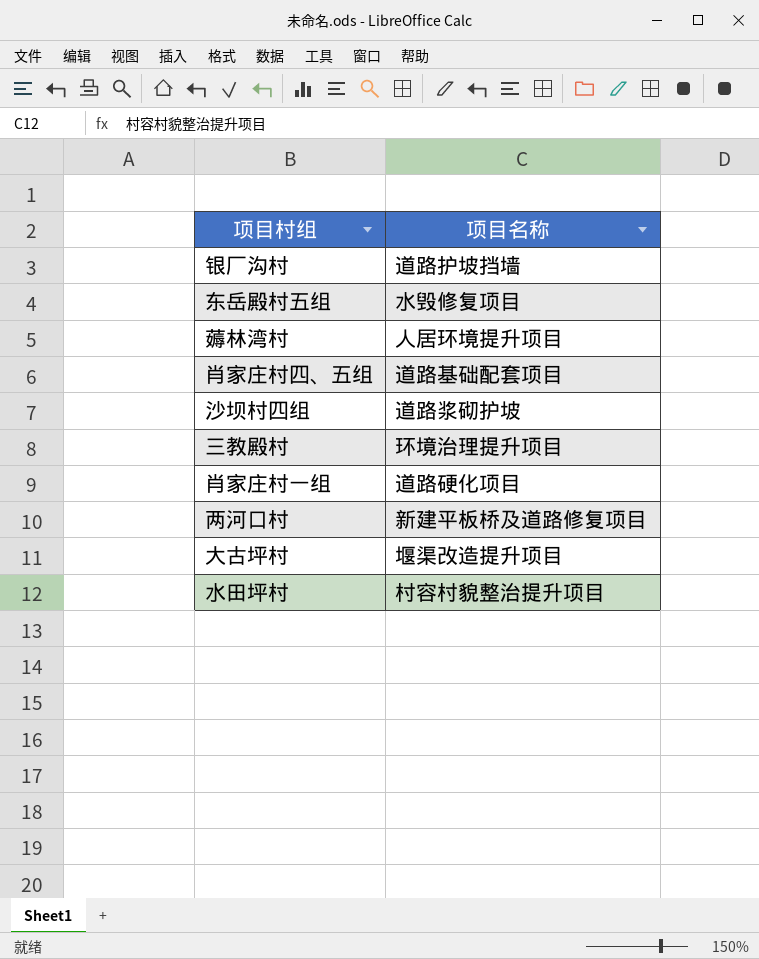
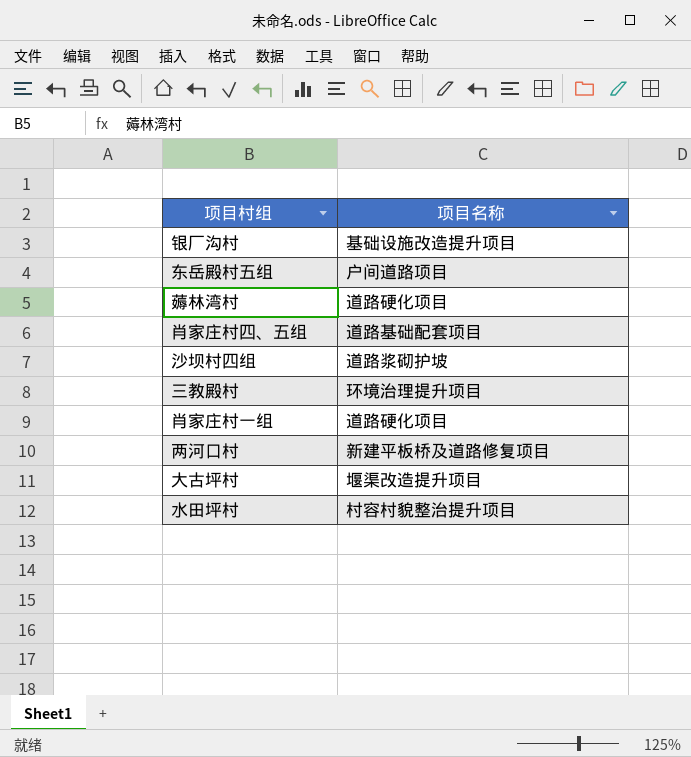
银厂沟村 | 项目名称: 道路护坡挡墙 -> 基础设施改造提升项目
东岳殿村五组 | 项目名称: 水毁修复项目 -> 户间道路项目
薅林湾村 | 项目名称: 人居环境提升项目 -> 道路硬化项目

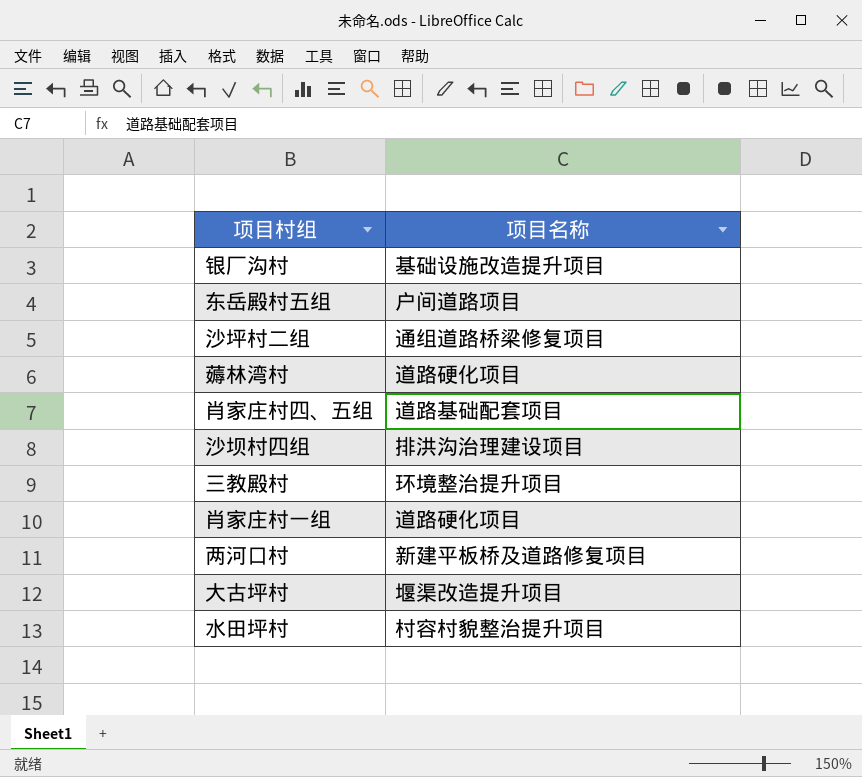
row 沙坪村二组: none -> 通组道路桥梁修复项目
沙坝村四组 | 项目名称: 道路浆砌护坡 -> 排洪沟治理建设项目
三教殿村 | 项目名称: 环境治理提升项目 -> 环境整治提升项目

